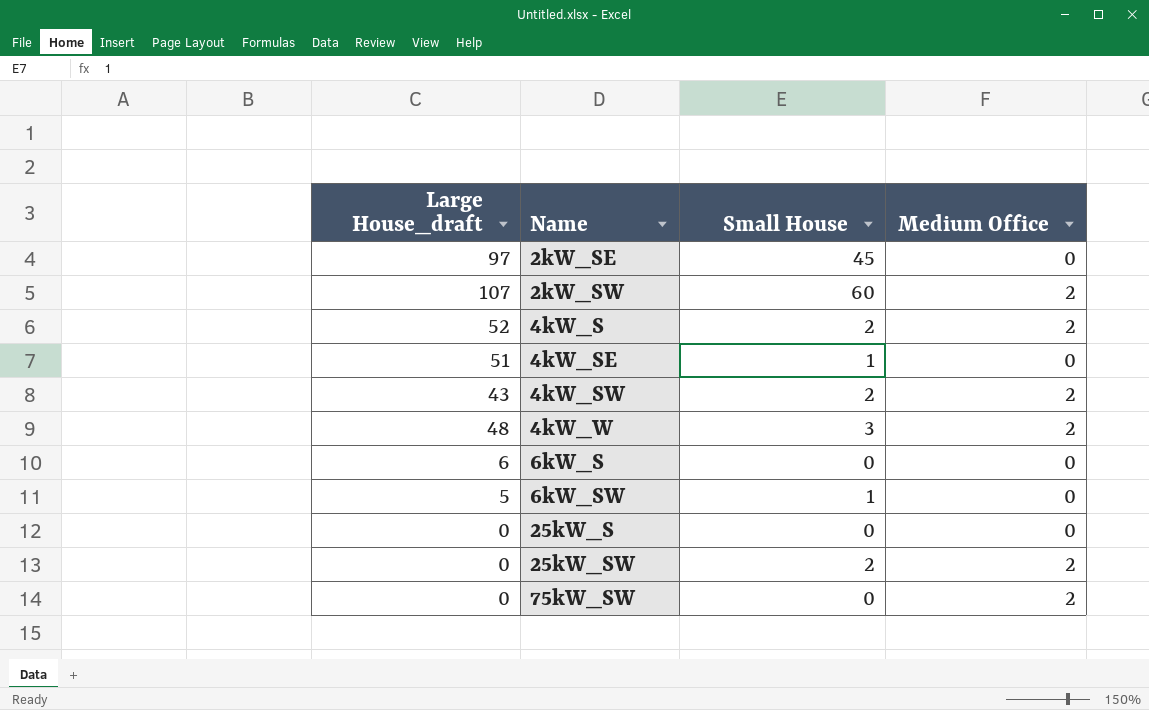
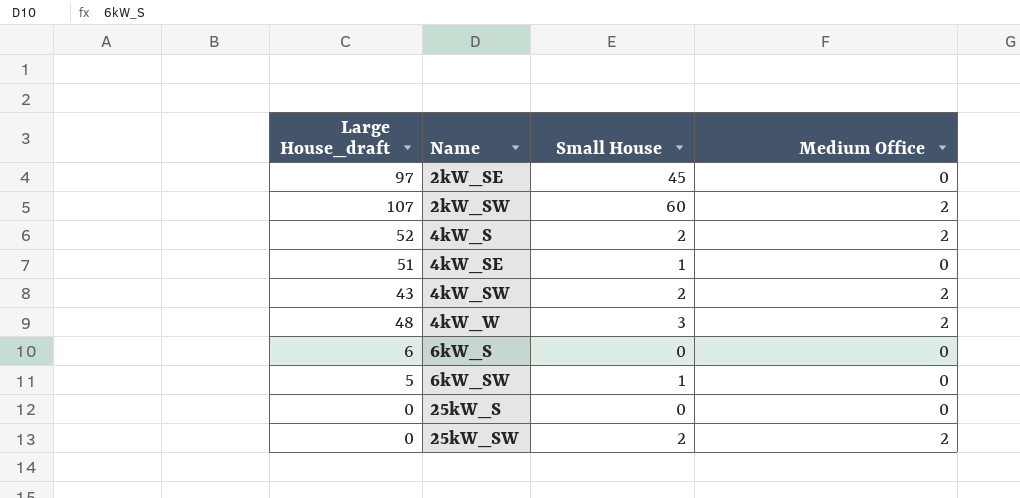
row 75kW_SW: 0 | 0 | 2 -> none

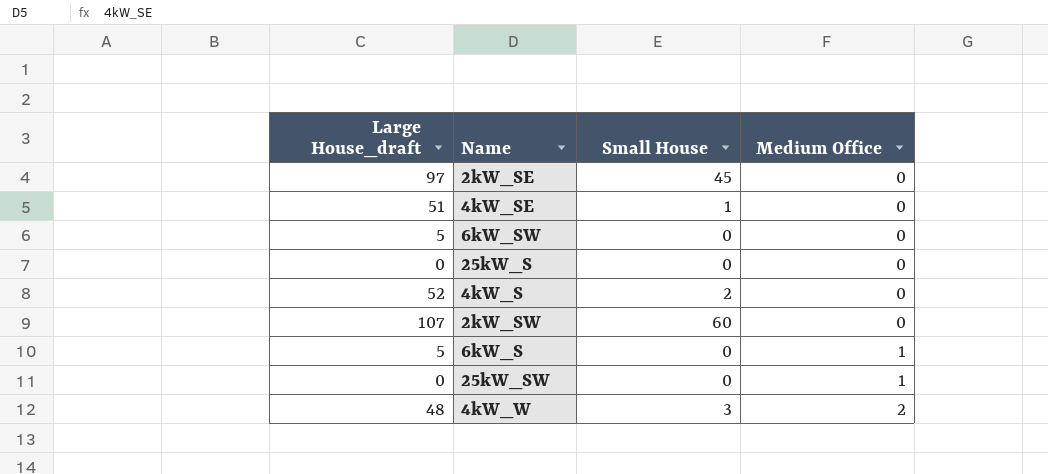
row order: Name ascending -> Medium Office ascending
row 4kW_SW: 43 | 2 | 2 -> none
6kW_SW | Small House: 1 -> 0
4kW_S | Medium Office: 2 -> 0
2kW_SW | Medium Office: 2 -> 0
6kW_S | Large House_draft: 6 -> 5
6kW_S | Medium Office: 0 -> 1
25kW_SW | Small House: 2 -> 0
25kW_SW | Medium Office: 2 -> 1

